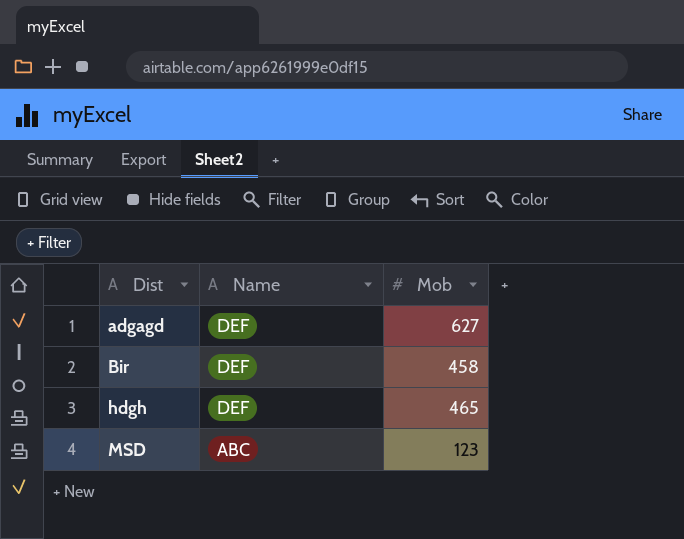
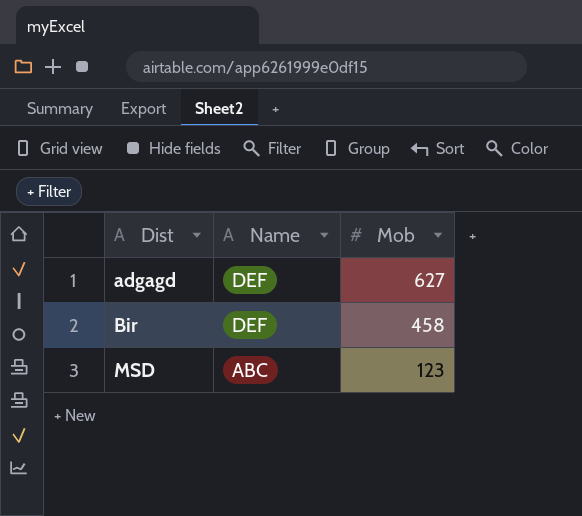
row hdgh: DEF | 465 -> none

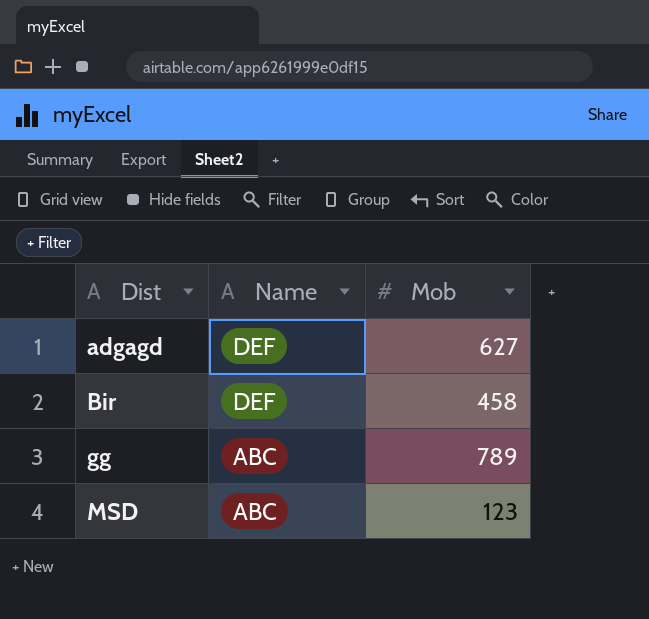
row gg: none -> ABC | 789

